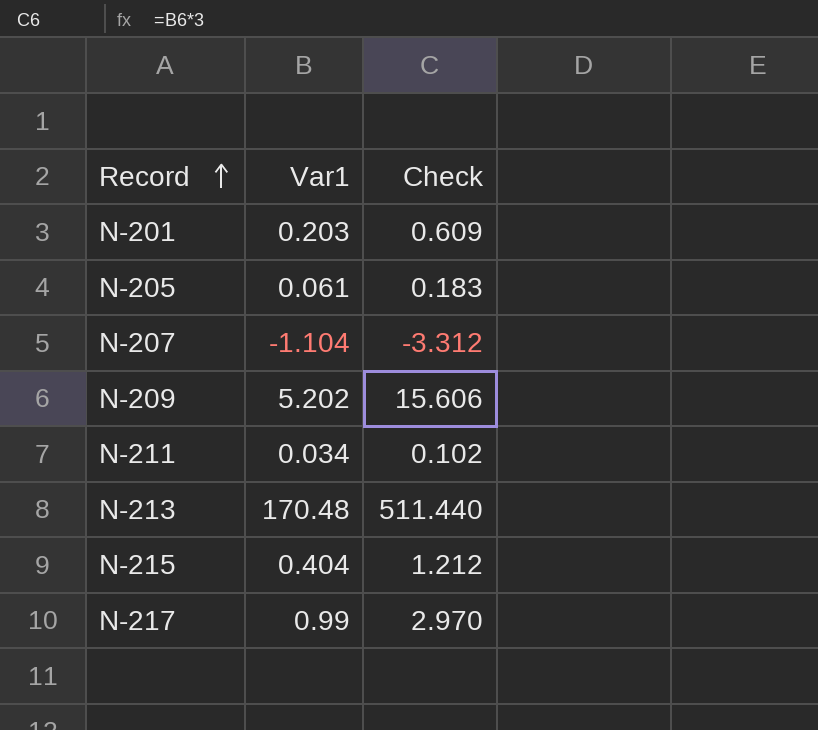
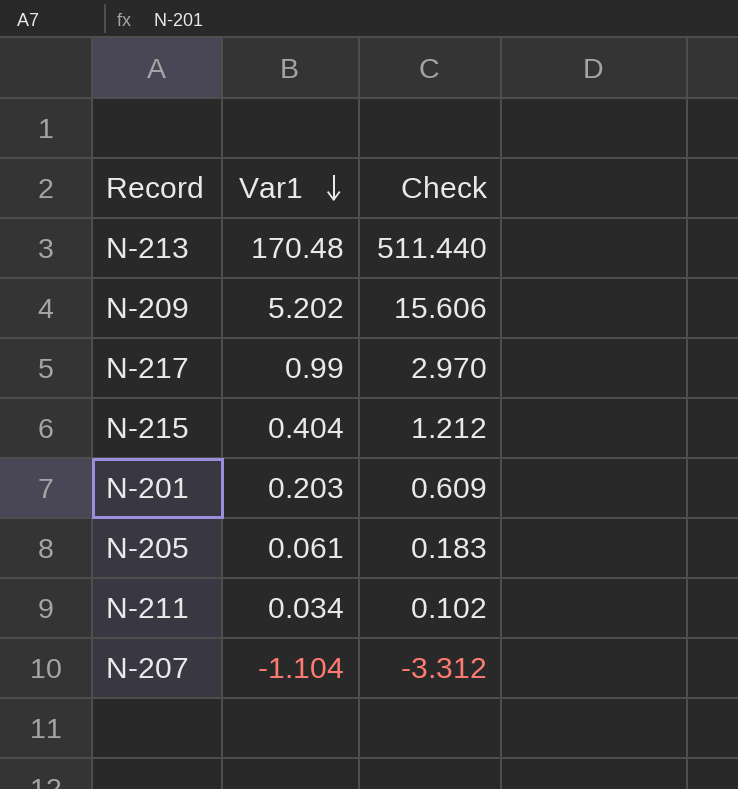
row order: Record ascending -> Var1 descending

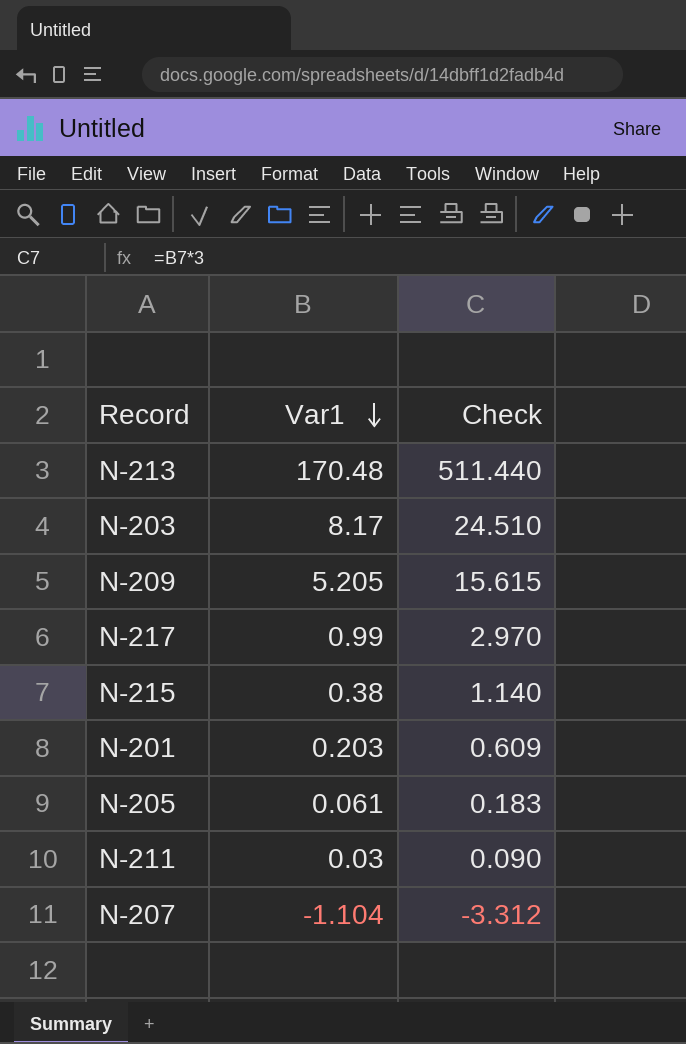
row N-203: none -> 8.17 | 24.510
N-209 | Var1: 5.202 -> 5.205
N-209 | Check: 15.606 -> 15.615
N-215 | Var1: 0.404 -> 0.38
N-215 | Check: 1.212 -> 1.140
N-211 | Var1: 0.034 -> 0.03
N-211 | Check: 0.102 -> 0.090

